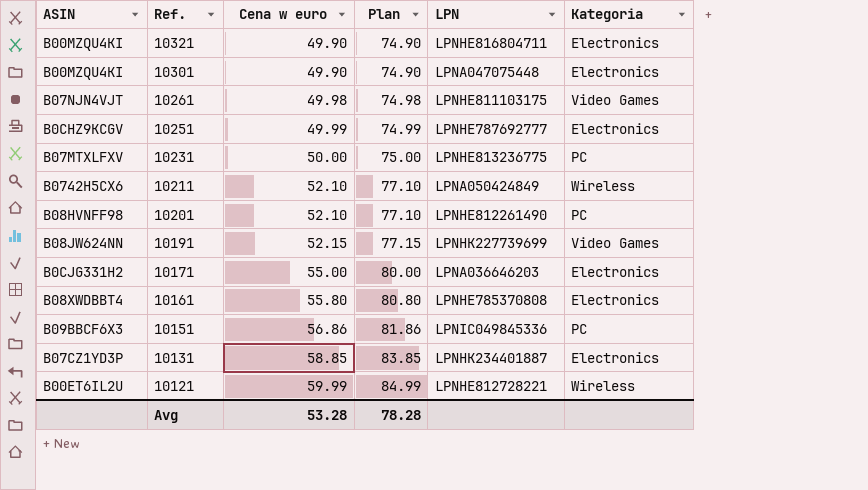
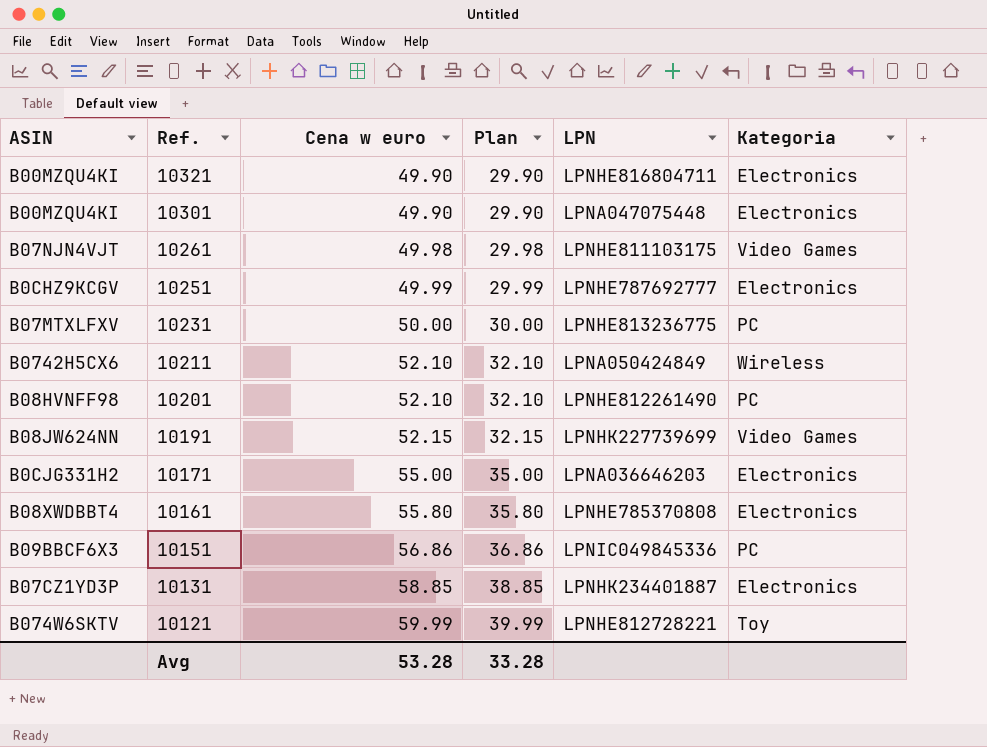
column Plan | formula: [Cena w euro] + 25 -> [Cena w euro] - 20
10121 | ASIN: B00ET6IL2U -> B074W6SKTV
10121 | Kategoria: Wireless -> Toy
Avg | Plan: 78.28 -> 33.28

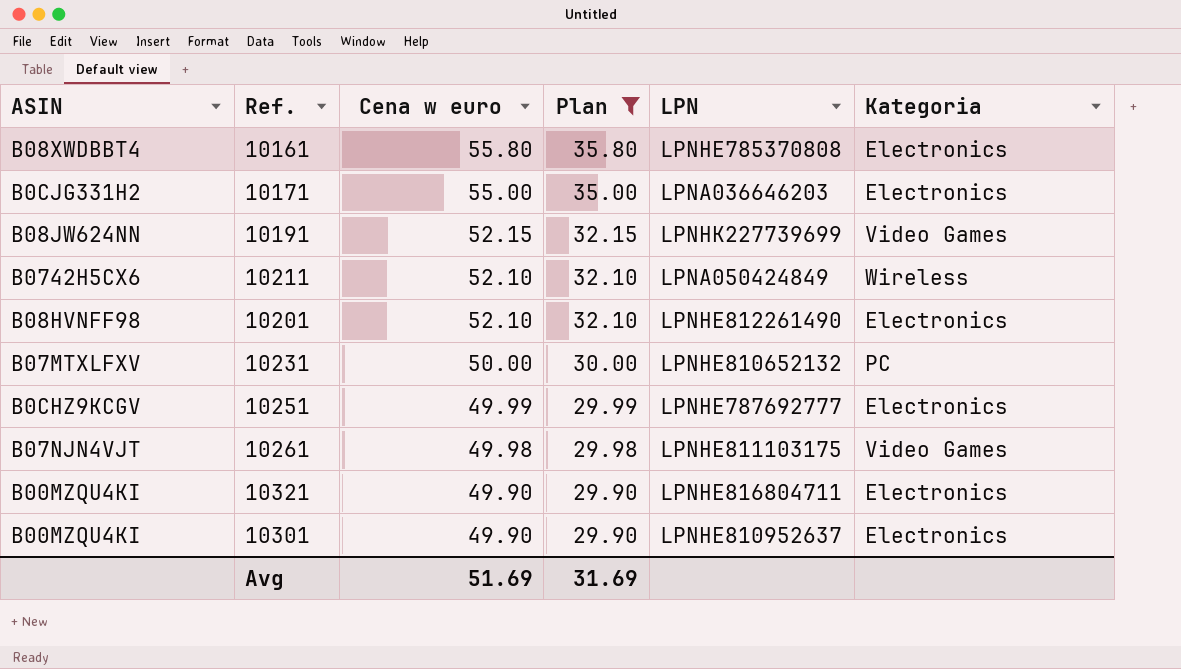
filter: none -> Plan <= 35.80
row order: Ref. descending -> Cena w euro descending
10201 | Kategoria: PC -> Electronics
10231 | LPN: LPNHE813236775 -> LPNHE810652132
10301 | LPN: LPNA047075448 -> LPNHE810952637
Avg | Cena w euro: 53.28 -> 51.69
Avg | Plan: 33.28 -> 31.69

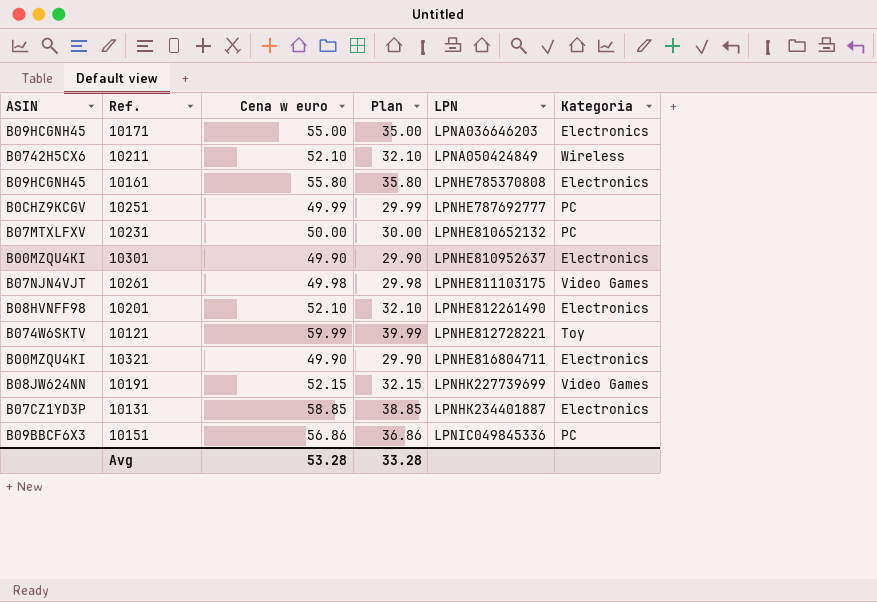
filter: Plan <= 35.80 -> none
row order: Cena w euro descending -> LPN ascending
10171 | ASIN: B0CJG331H2 -> B09HCGNH45
10161 | ASIN: B08XWDBBT4 -> B09HCGNH45
10251 | Kategoria: Electronics -> PC
Avg | Cena w euro: 51.69 -> 53.28
Avg | Plan: 31.69 -> 33.28

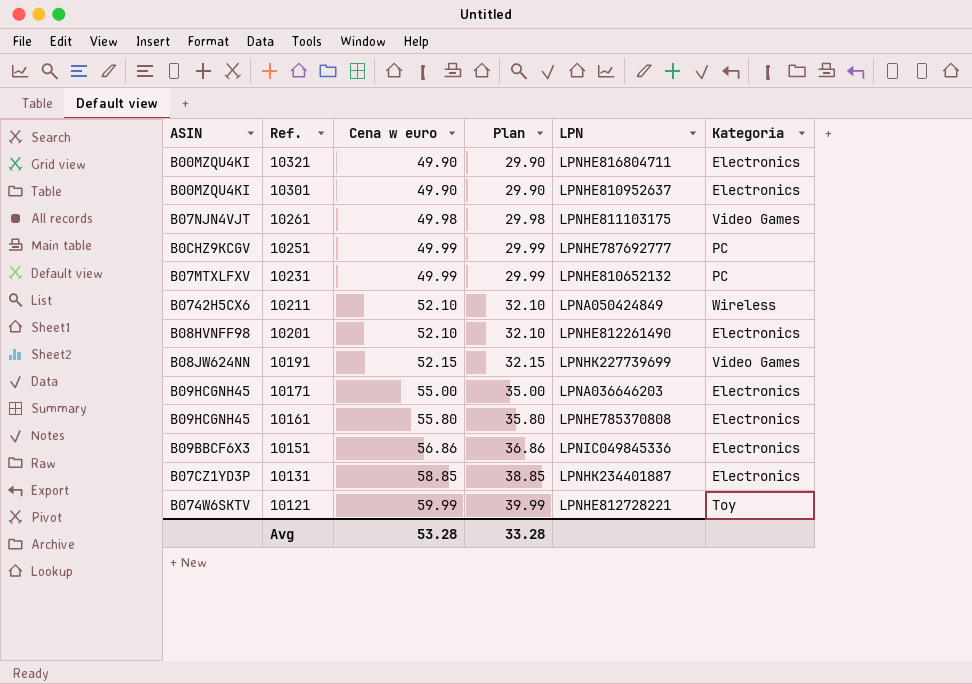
row order: LPN ascending -> Ref. descending
10231 | Cena w euro: 50.00 -> 49.99
10231 | Plan: 30.00 -> 29.99
10151 | Kategoria: PC -> Electronics

